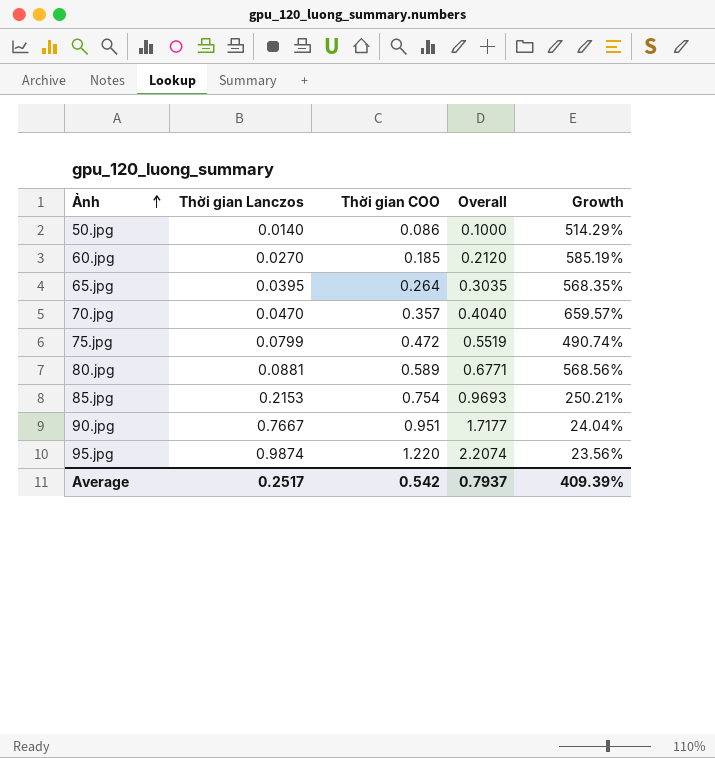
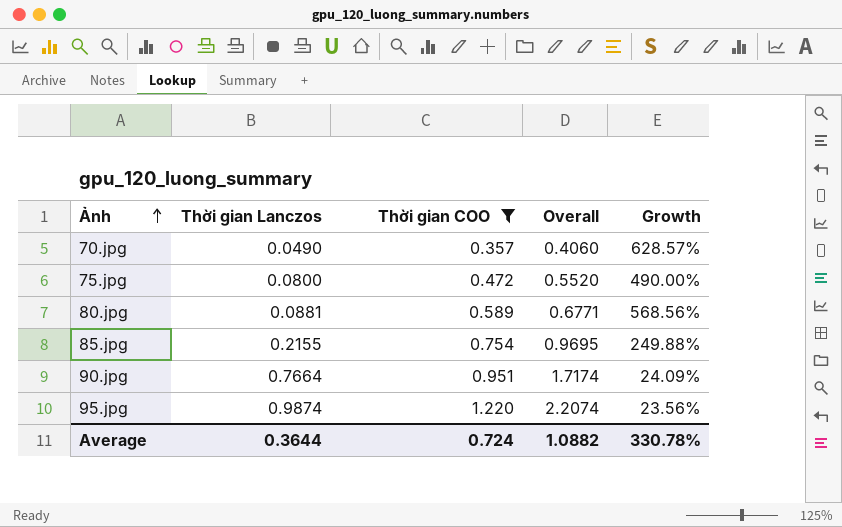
filter: none -> Thời gian COO >= 0.357
70.jpg | Thời gian Lanczos: 0.0470 -> 0.0490
70.jpg | Overall: 0.4040 -> 0.4060
70.jpg | Growth: 659.57% -> 628.57%
75.jpg | Thời gian Lanczos: 0.0799 -> 0.0800
75.jpg | Overall: 0.5519 -> 0.5520
75.jpg | Growth: 490.74% -> 490.00%
85.jpg | Thời gian Lanczos: 0.2153 -> 0.2155
85.jpg | Overall: 0.9693 -> 0.9695
85.jpg | Growth: 250.21% -> 249.88%
90.jpg | Thời gian Lanczos: 0.7667 -> 0.7664
90.jpg | Overall: 1.7177 -> 1.7174
90.jpg | Growth: 24.04% -> 24.09%
Average | Thời gian Lanczos: 0.2517 -> 0.3644
Average | Thời gian COO: 0.542 -> 0.724
Average | Overall: 0.7937 -> 1.0882
Average | Growth: 409.39% -> 330.78%

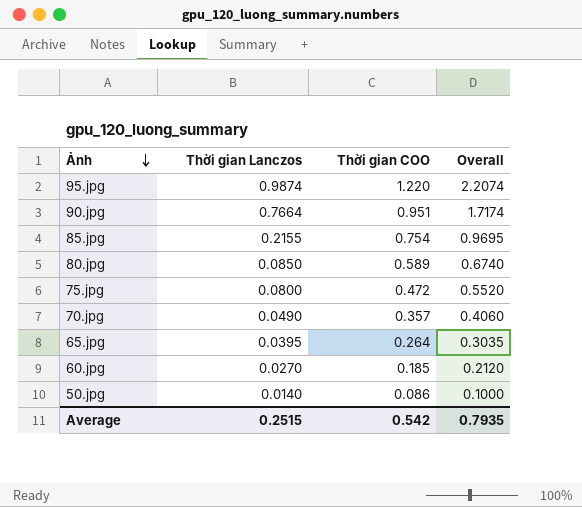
filter: Thời gian COO >= 0.357 -> none
row order: Ảnh ascending -> Ảnh descending
column Growth | formula: ([Thời gian COO] - [Thời gian Lanczos]) / [Thời gian Lanczos] -> none
80.jpg | Thời gian Lanczos: 0.0881 -> 0.0850
80.jpg | Overall: 0.6771 -> 0.6740
Average | Thời gian Lanczos: 0.3644 -> 0.2515
Average | Thời gian COO: 0.724 -> 0.542
Average | Overall: 1.0882 -> 0.7935

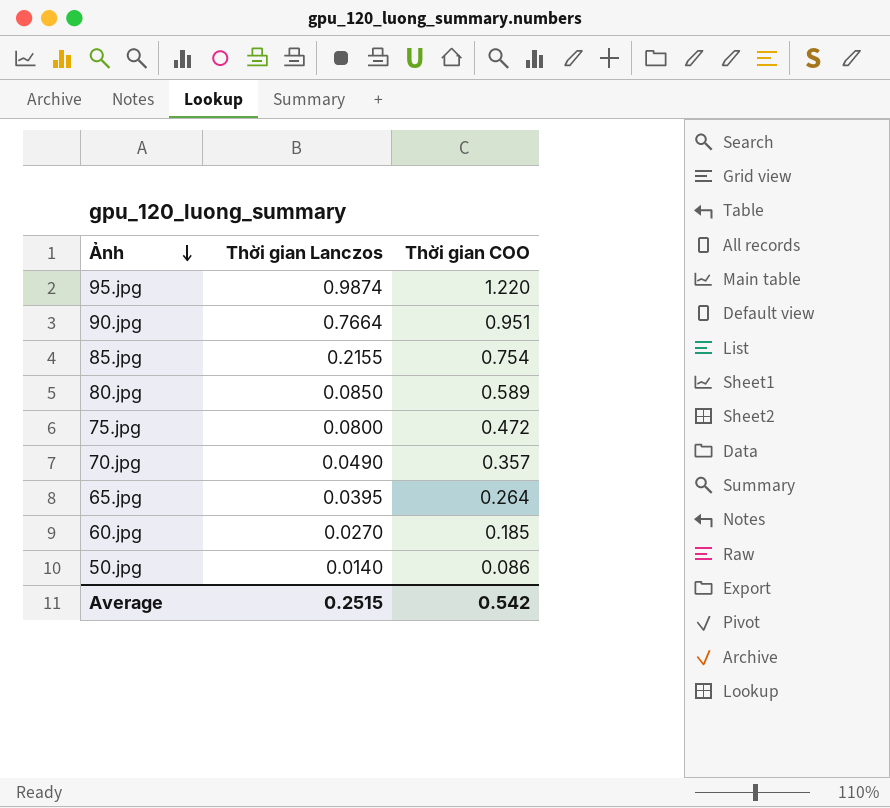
column Overall | formula: [Thời gian Lanczos] + [Thời gian COO] -> none

